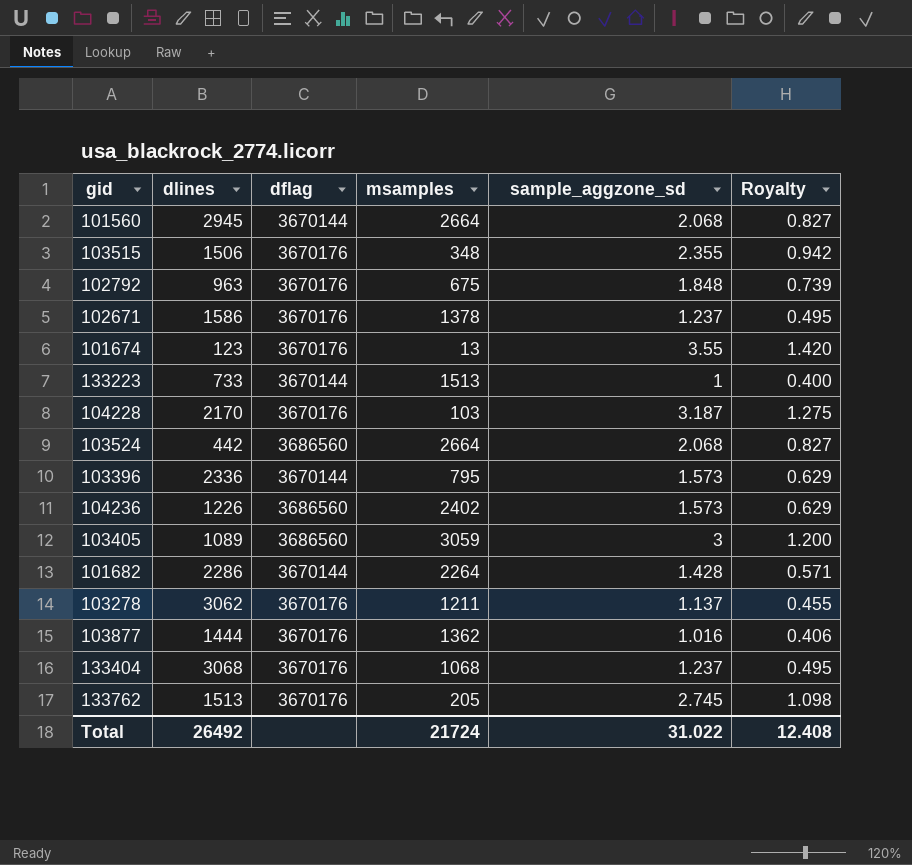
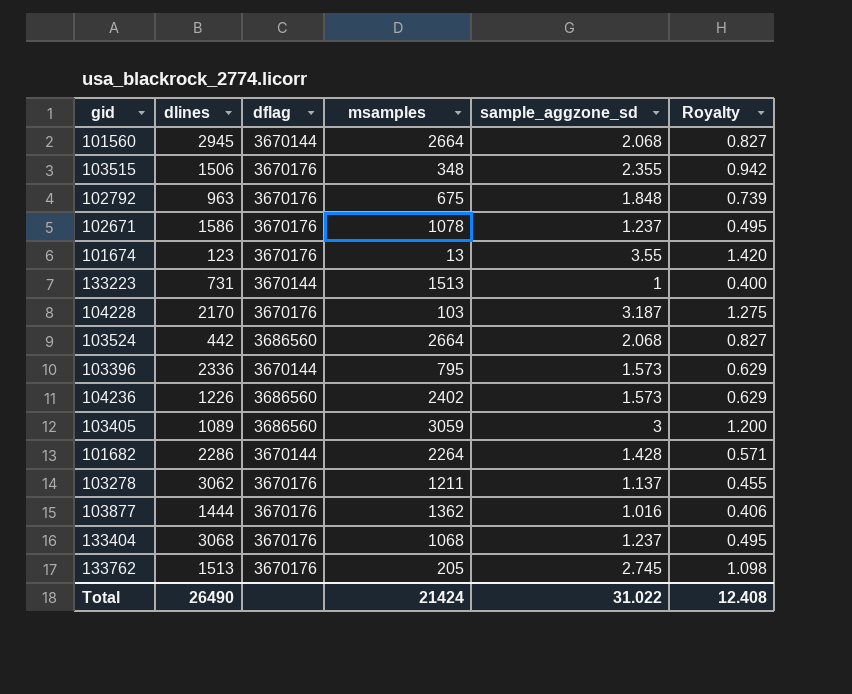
102671 | msamples: 1378 -> 1078
133223 | dlines: 733 -> 731
Total | dlines: 26492 -> 26490
Total | msamples: 21724 -> 21424

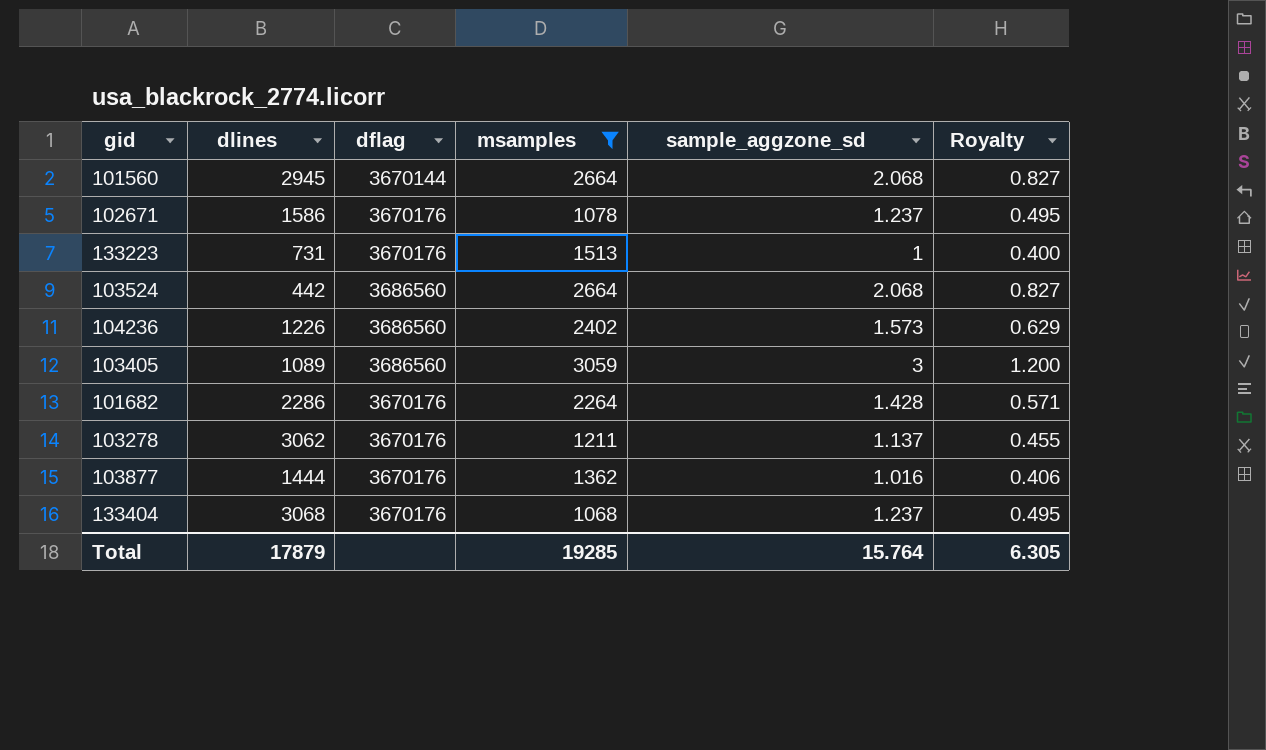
filter: none -> msamples >= 1068
133223 | dflag: 3670144 -> 3670176
101682 | dflag: 3670144 -> 3670176
Total | dlines: 26490 -> 17879
Total | msamples: 21424 -> 19285
Total | sample_aggzone_sd: 31.022 -> 15.764
Total | Royalty: 12.408 -> 6.305

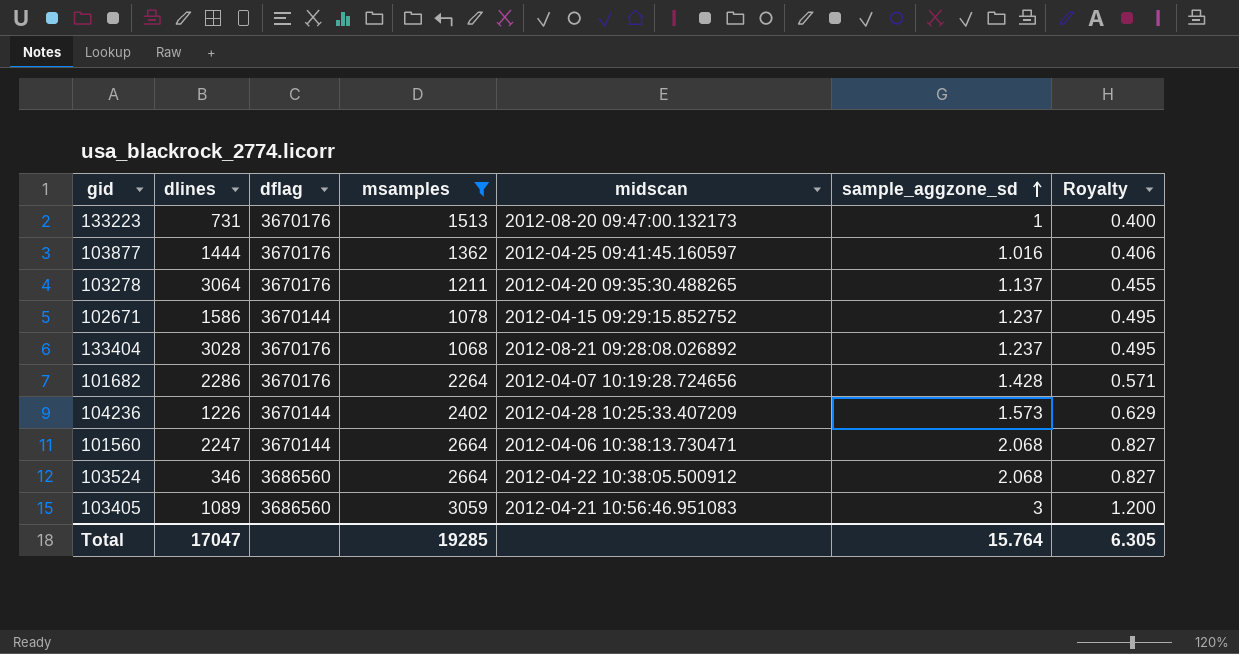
row order: none -> sample_aggzone_sd ascending
column midscan | position: none -> 5
103278 | dlines: 3062 -> 3064
102671 | dflag: 3670176 -> 3670144
133404 | dlines: 3068 -> 3028
104236 | dflag: 3686560 -> 3670144
101560 | dlines: 2945 -> 2247
103524 | dlines: 442 -> 346
Total | dlines: 17879 -> 17047

